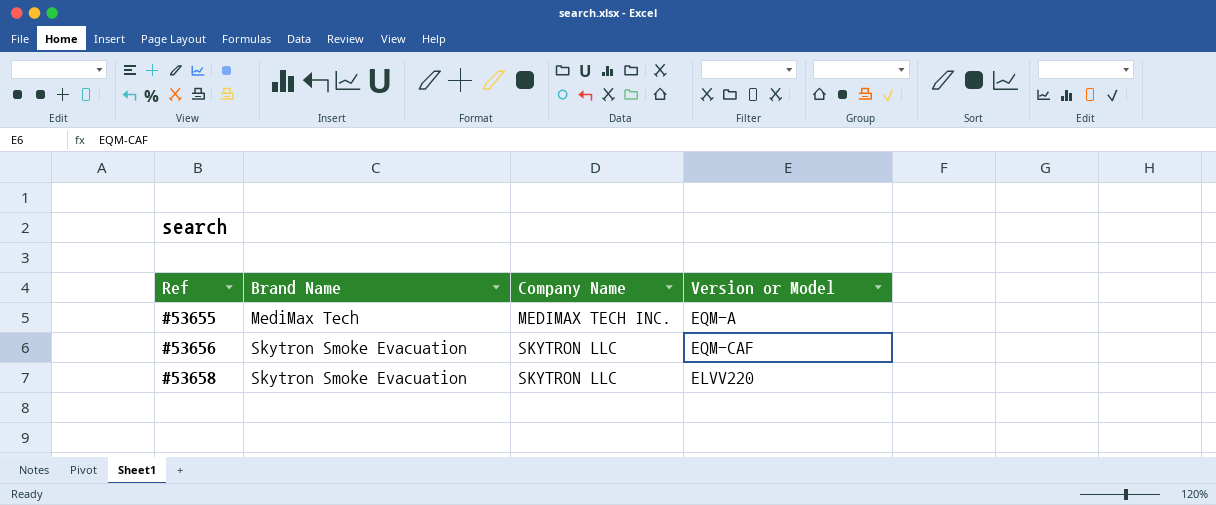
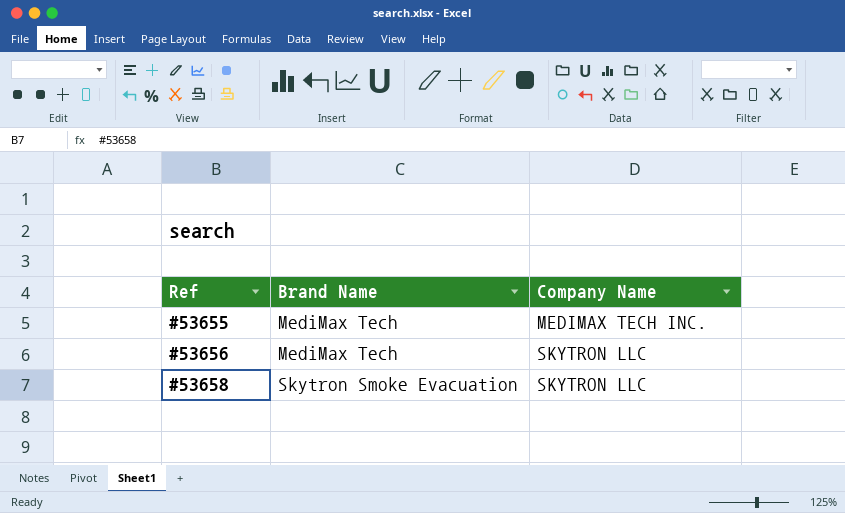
column Version or Model | position: 4 -> none
#53656 | Brand Name: Skytron Smoke Evacuation -> MediMax Tech

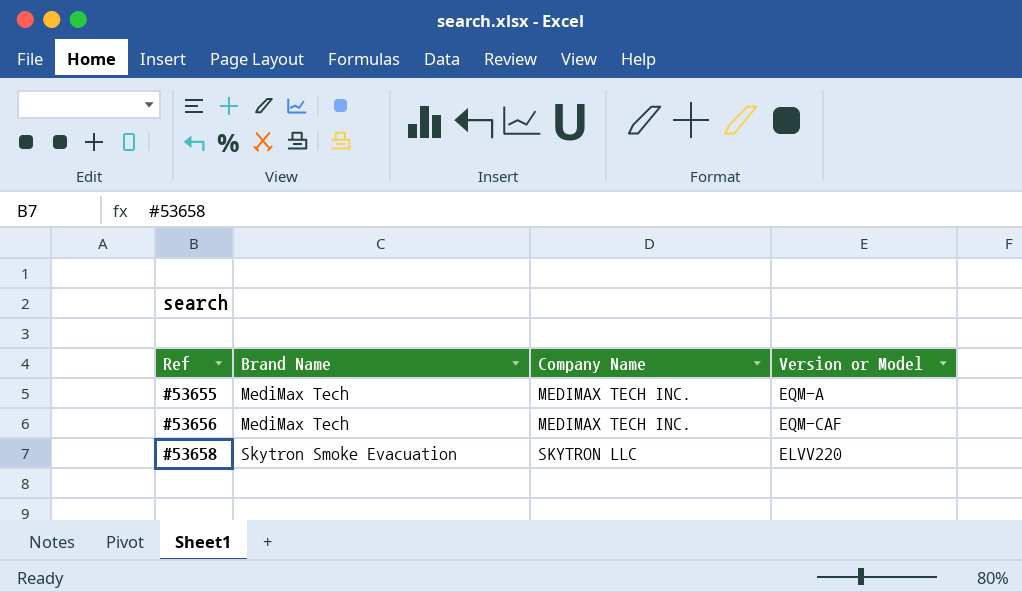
column Version or Model | position: none -> 4
#53656 | Company Name: SKYTRON LLC -> MEDIMAX TECH INC.

